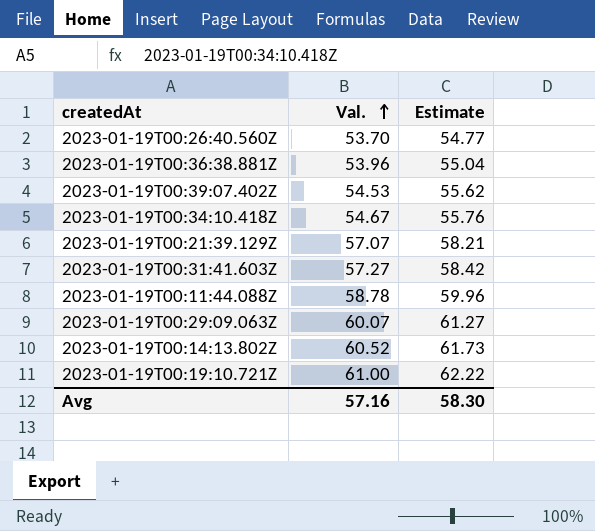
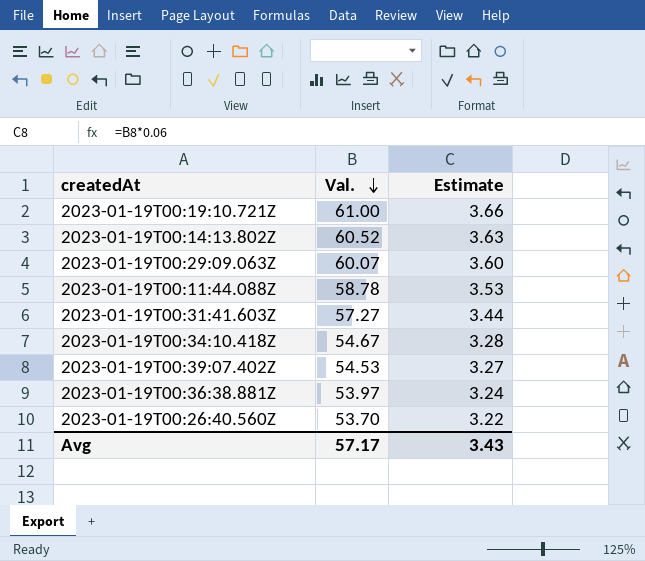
row order: Val. ascending -> Val. descending
column Estimate | formula: [Val.] * 1.02 -> [Val.] * 0.06
row 2023-01-19T00:21:39.129Z: 57.07 | 58.21 -> none
2023-01-19T00:36:38.881Z | Val.: 53.96 -> 53.97
Avg | Val.: 57.16 -> 57.17
Avg | Estimate: 58.30 -> 3.43

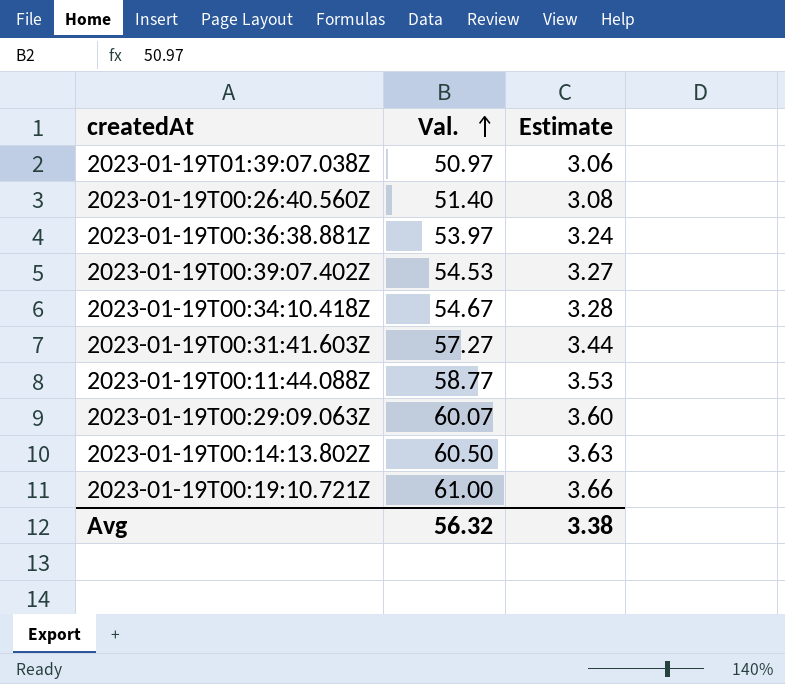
row order: Val. descending -> Val. ascending
row 2023-01-19T01:39:07.038Z: none -> 50.97 | 3.06
2023-01-19T00:26:40.560Z | Val.: 53.70 -> 51.40
2023-01-19T00:26:40.560Z | Estimate: 3.22 -> 3.08
2023-01-19T00:11:44.088Z | Val.: 58.78 -> 58.77
2023-01-19T00:14:13.802Z | Val.: 60.52 -> 60.50
Avg | Val.: 57.17 -> 56.32
Avg | Estimate: 3.43 -> 3.38

